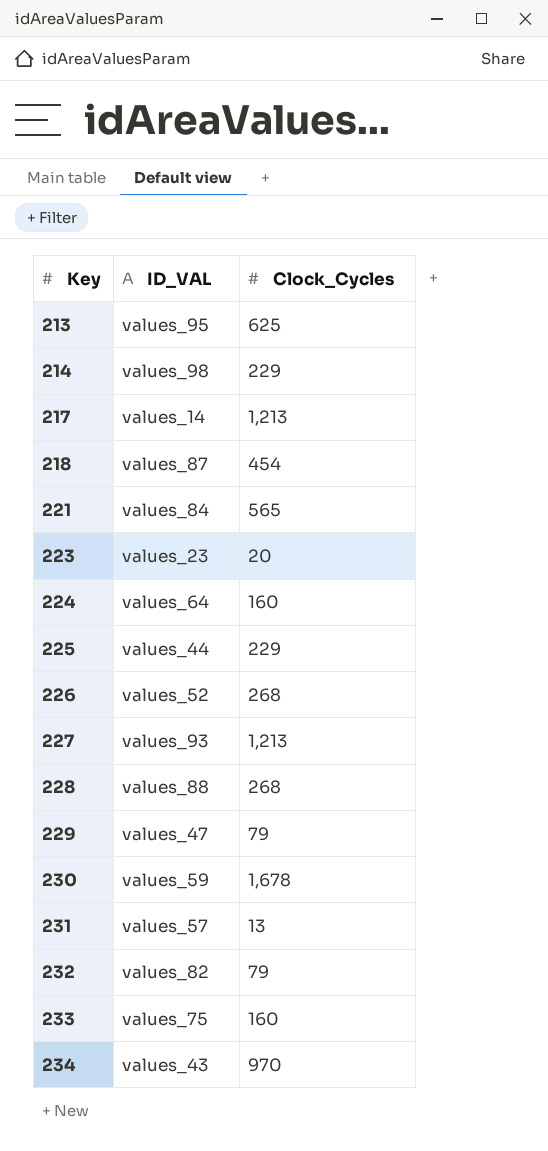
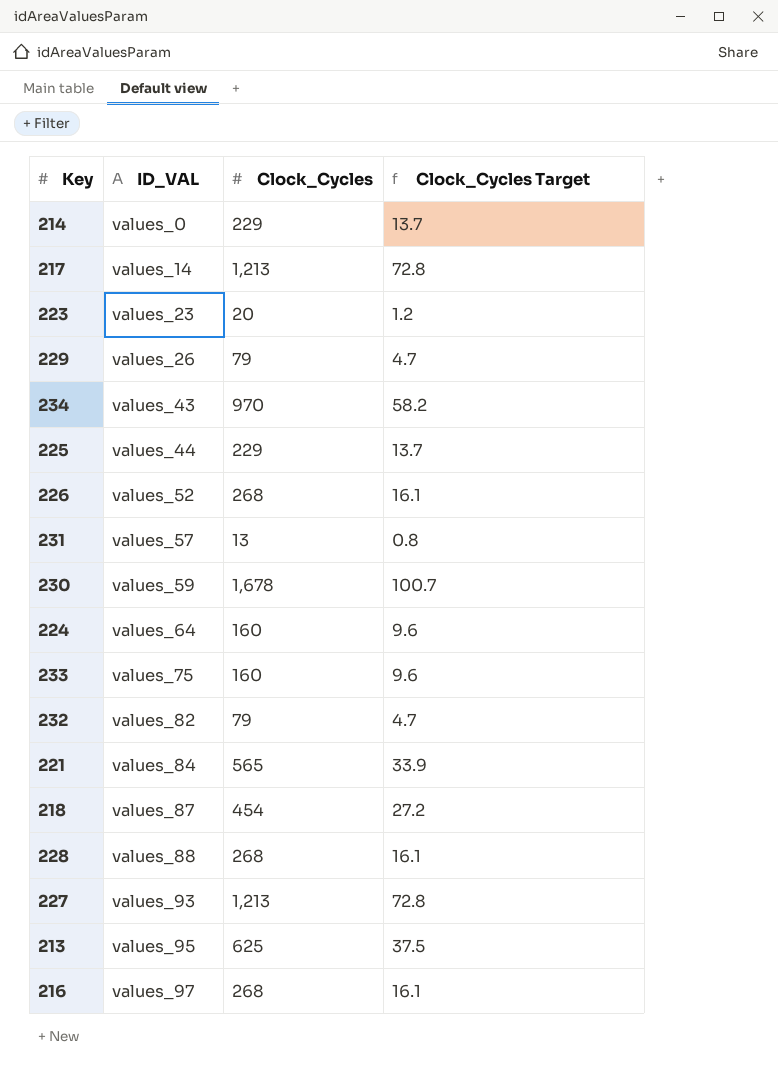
row order: Key ascending -> ID_VAL ascending
column Clock_Cycles Target | formula: none -> [Clock_Cycles] * 0.06
214 | ID_VAL: values_98 -> values_0
229 | ID_VAL: values_47 -> values_26
row 216: none -> values_97 | 268 | 16.1

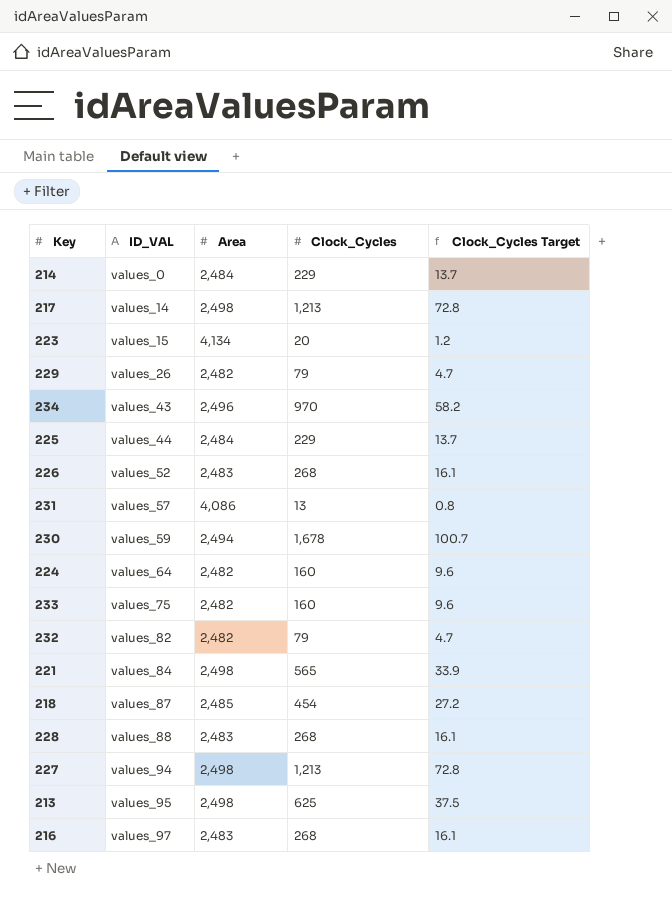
column Area | position: none -> 3
223 | ID_VAL: values_23 -> values_15
227 | ID_VAL: values_93 -> values_94

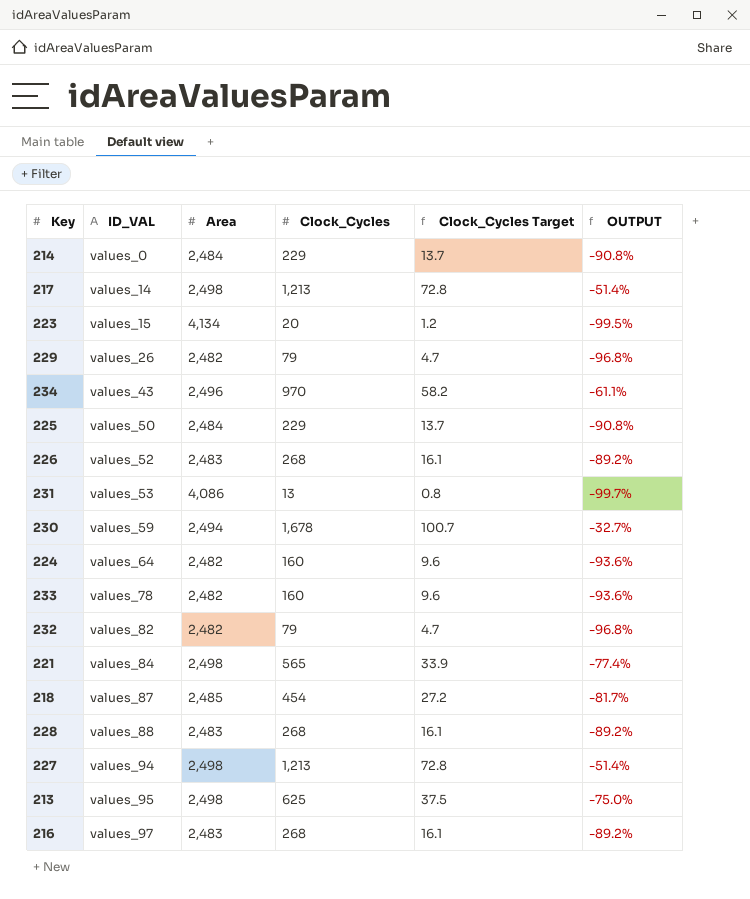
column OUTPUT | formula: none -> ([Clock_Cycles] - [Area]) / [Area]
225 | ID_VAL: values_44 -> values_50
231 | ID_VAL: values_57 -> values_53
233 | ID_VAL: values_75 -> values_78

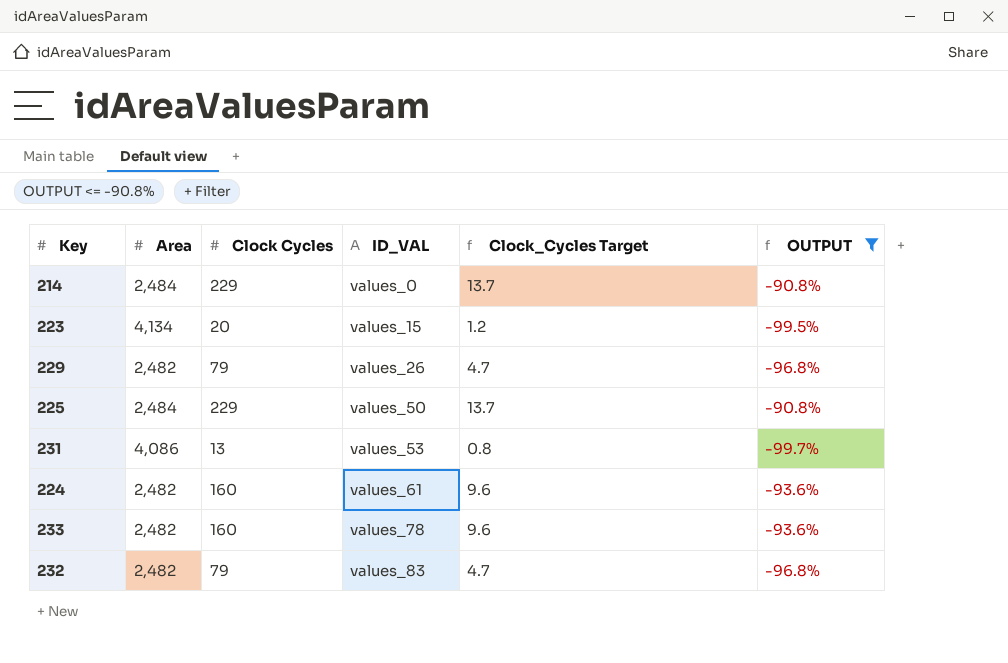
filter: none -> OUTPUT <= -90.8%
column name: Clock_Cycles -> Clock Cycles
column ID_VAL | position: 2 -> 4
224 | ID_VAL: values_64 -> values_61
232 | ID_VAL: values_82 -> values_83

